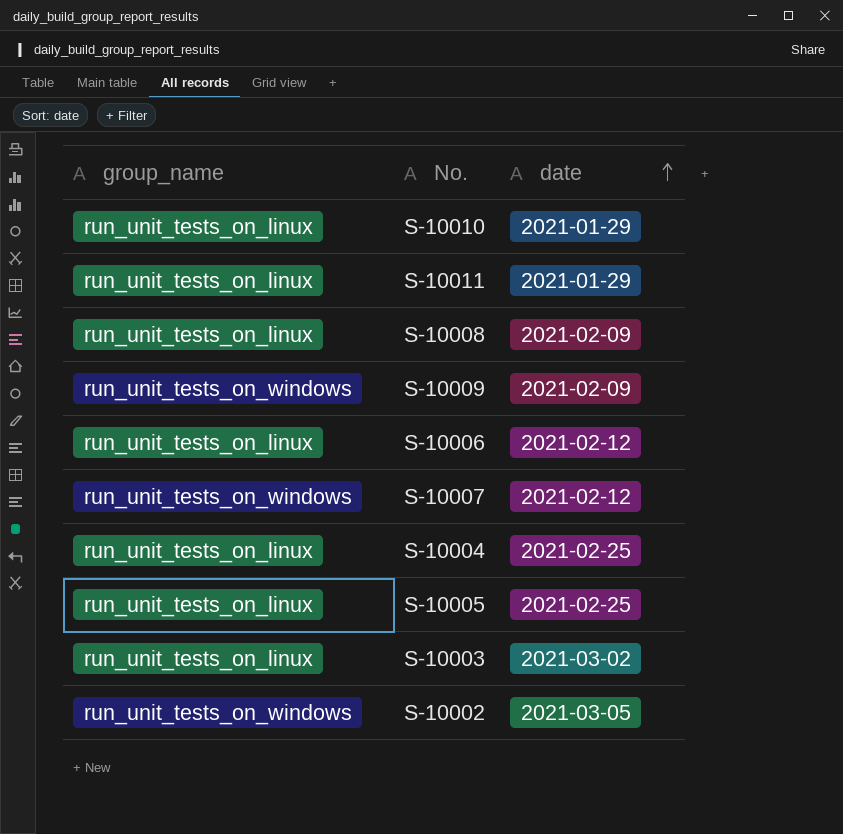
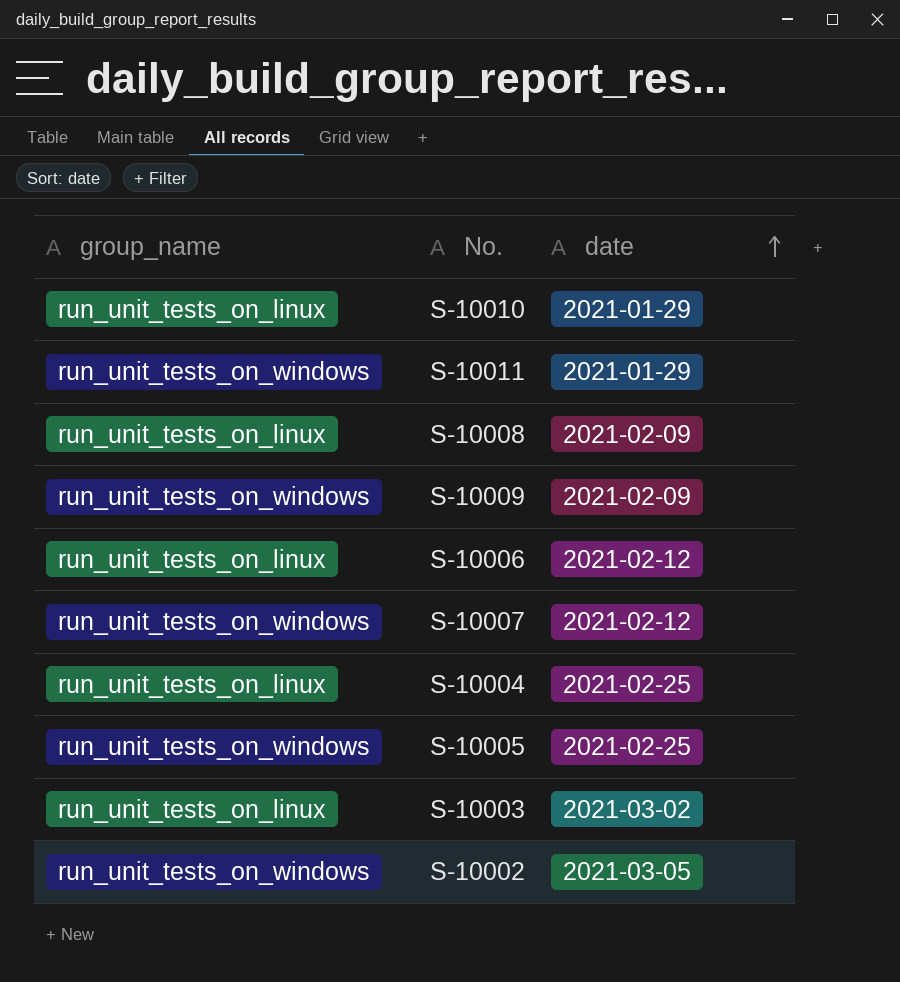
S-10011 | group_name: run_unit_tests_on_linux -> run_unit_tests_on_windows
S-10005 | group_name: run_unit_tests_on_linux -> run_unit_tests_on_windows

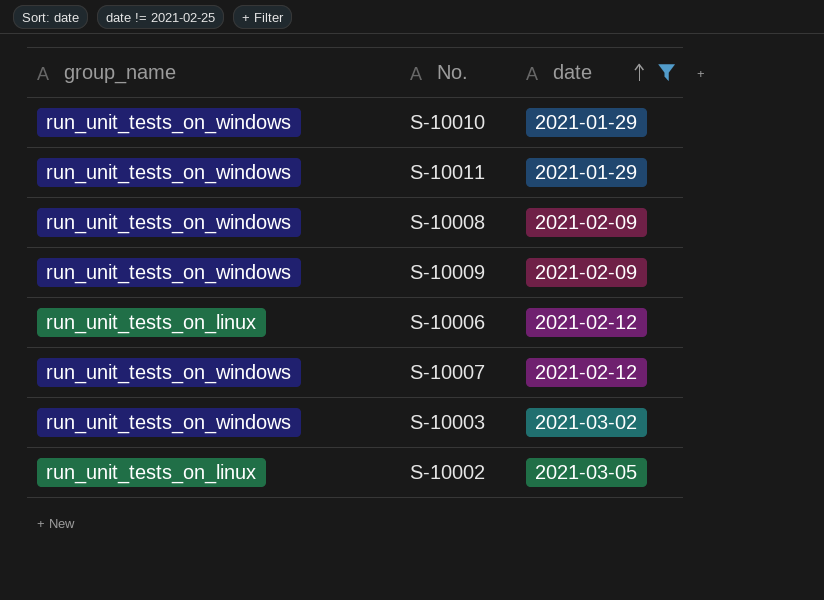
filter: none -> date != 2021-02-25
S-10010 | group_name: run_unit_tests_on_linux -> run_unit_tests_on_windows
S-10008 | group_name: run_unit_tests_on_linux -> run_unit_tests_on_windows
S-10003 | group_name: run_unit_tests_on_linux -> run_unit_tests_on_windows
S-10002 | group_name: run_unit_tests_on_windows -> run_unit_tests_on_linux

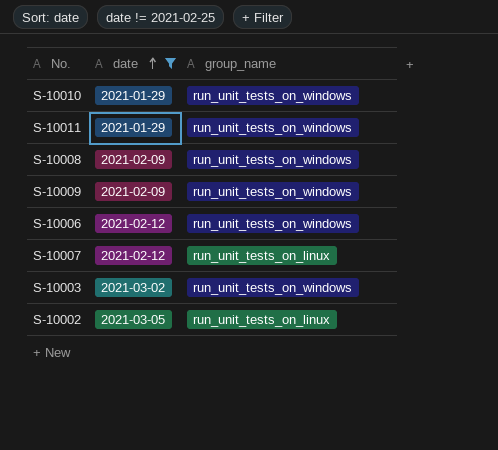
column group_name | position: 1 -> 3
S-10006 | group_name: run_unit_tests_on_linux -> run_unit_tests_on_windows
S-10007 | group_name: run_unit_tests_on_windows -> run_unit_tests_on_linux

